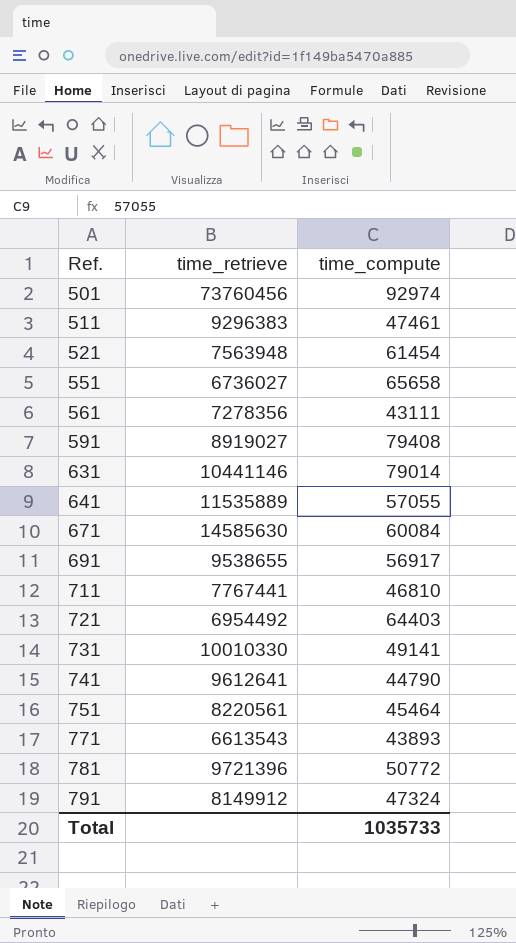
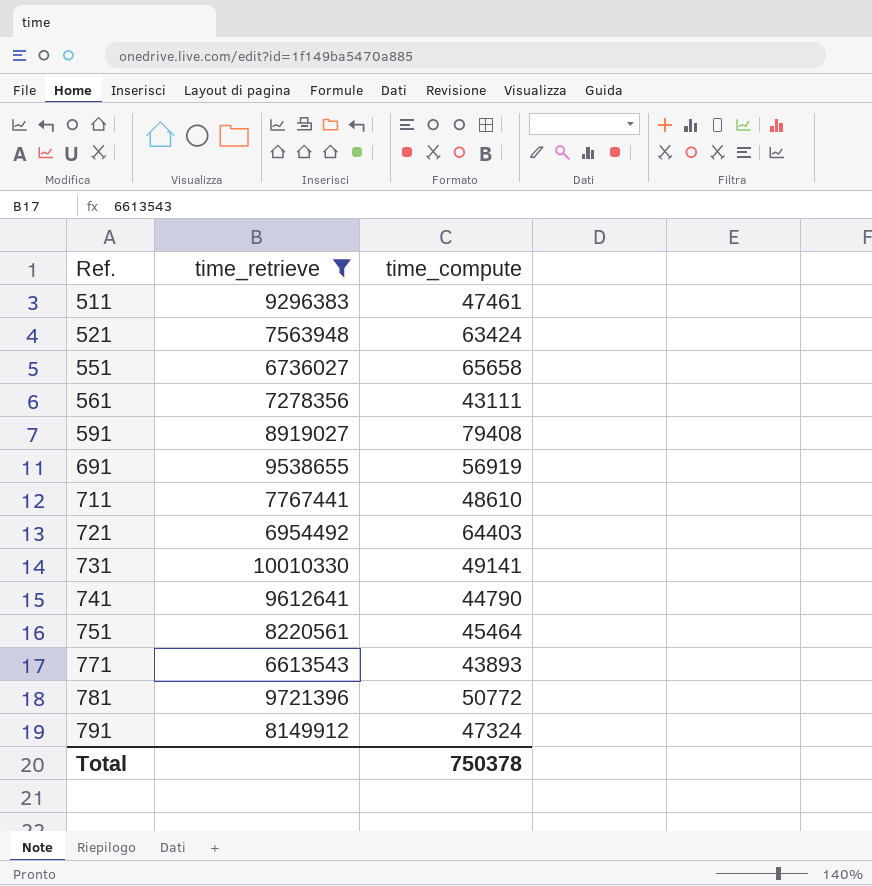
filter: none -> time_retrieve <= 10010330
521 | time_compute: 61454 -> 63424
691 | time_compute: 56917 -> 56919
711 | time_compute: 46810 -> 48610
Total | time_compute: 1035733 -> 750378

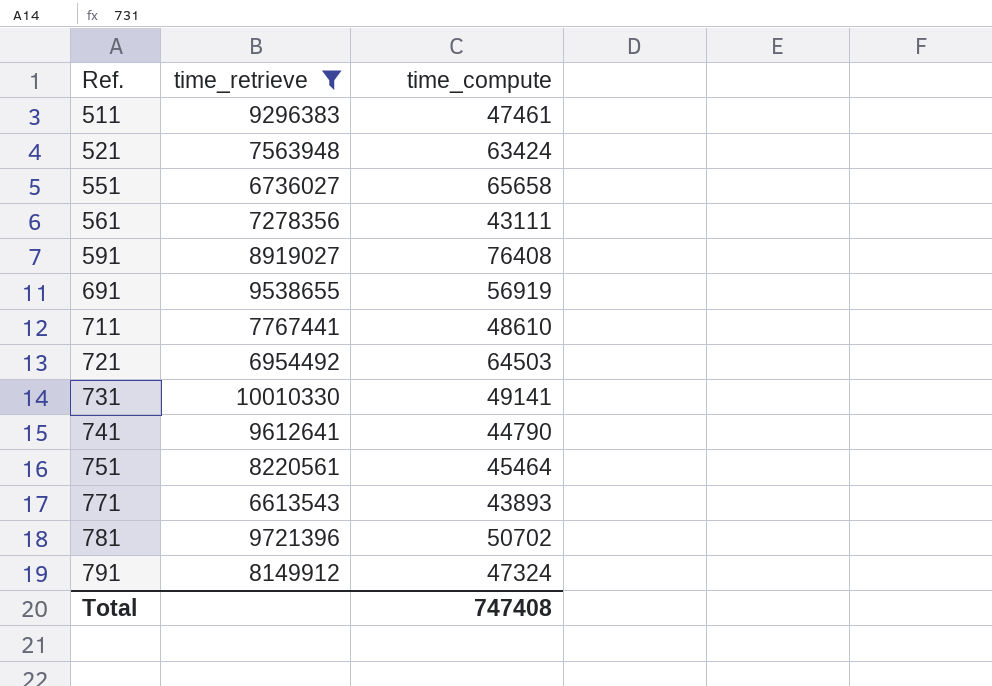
591 | time_compute: 79408 -> 76408
721 | time_compute: 64403 -> 64503
781 | time_compute: 50772 -> 50702
Total | time_compute: 750378 -> 747408

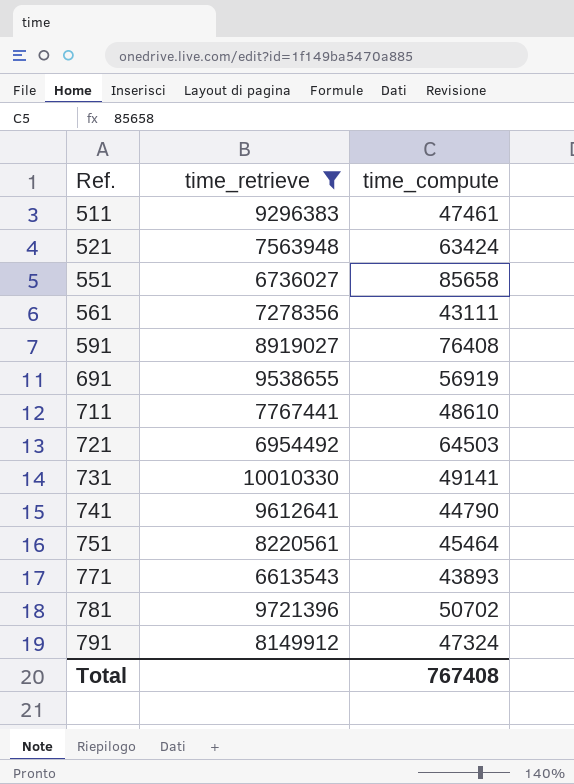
551 | time_compute: 65658 -> 85658
Total | time_compute: 747408 -> 767408

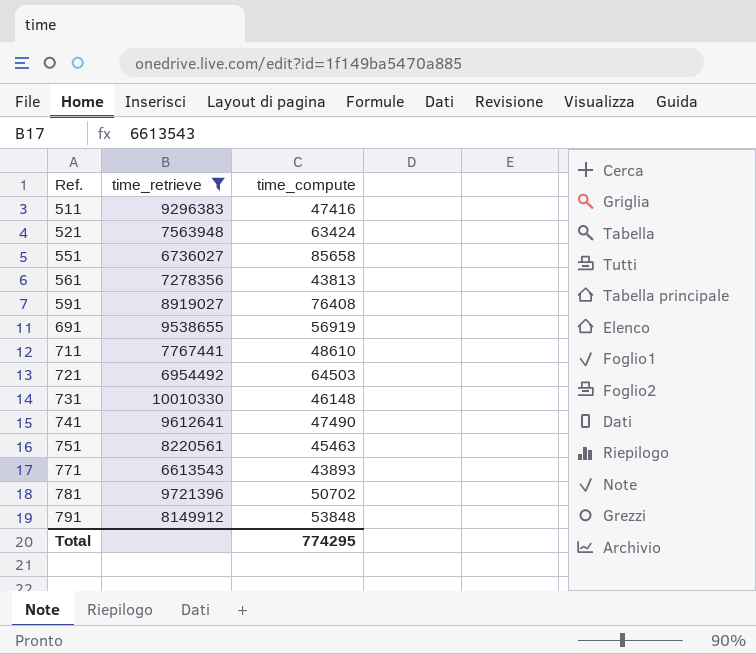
511 | time_compute: 47461 -> 47416
561 | time_compute: 43111 -> 43813
731 | time_compute: 49141 -> 46148
741 | time_compute: 44790 -> 47490
751 | time_compute: 45464 -> 45463
791 | time_compute: 47324 -> 53848
Total | time_compute: 767408 -> 774295

